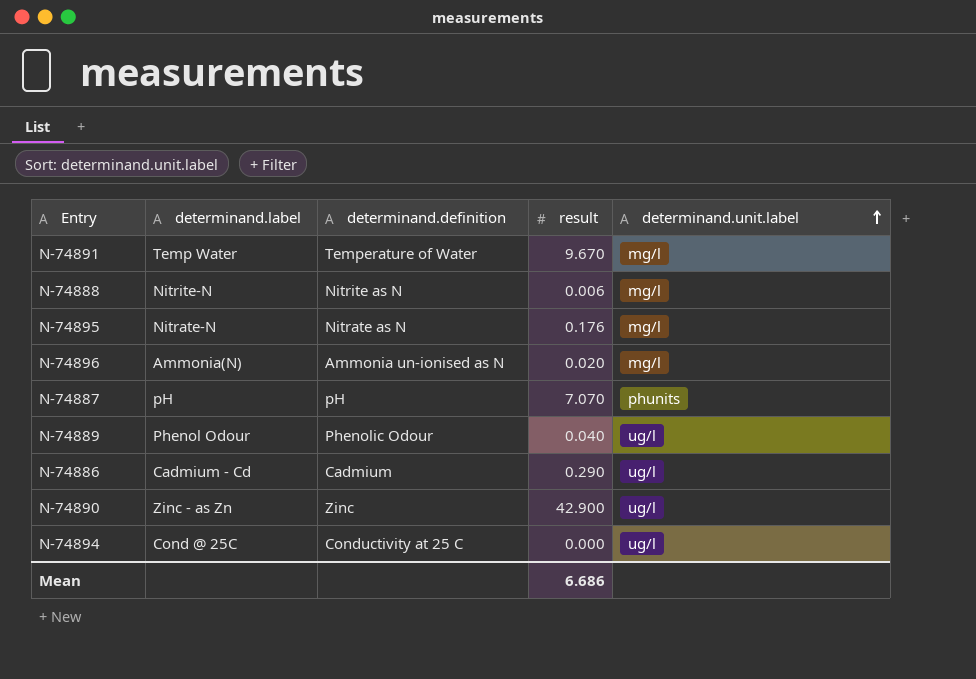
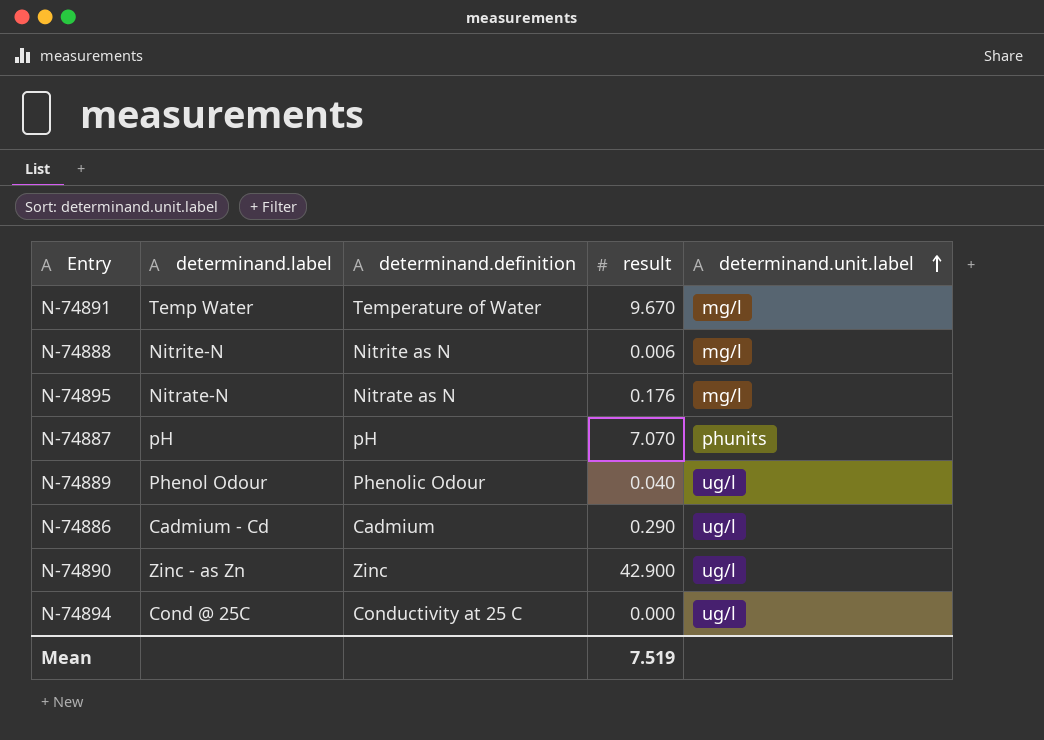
row N-74896: Ammonia(N) | Ammonia un-ionised as N | 0.020 | mg/l -> none
Mean | result: 6.686 -> 7.519

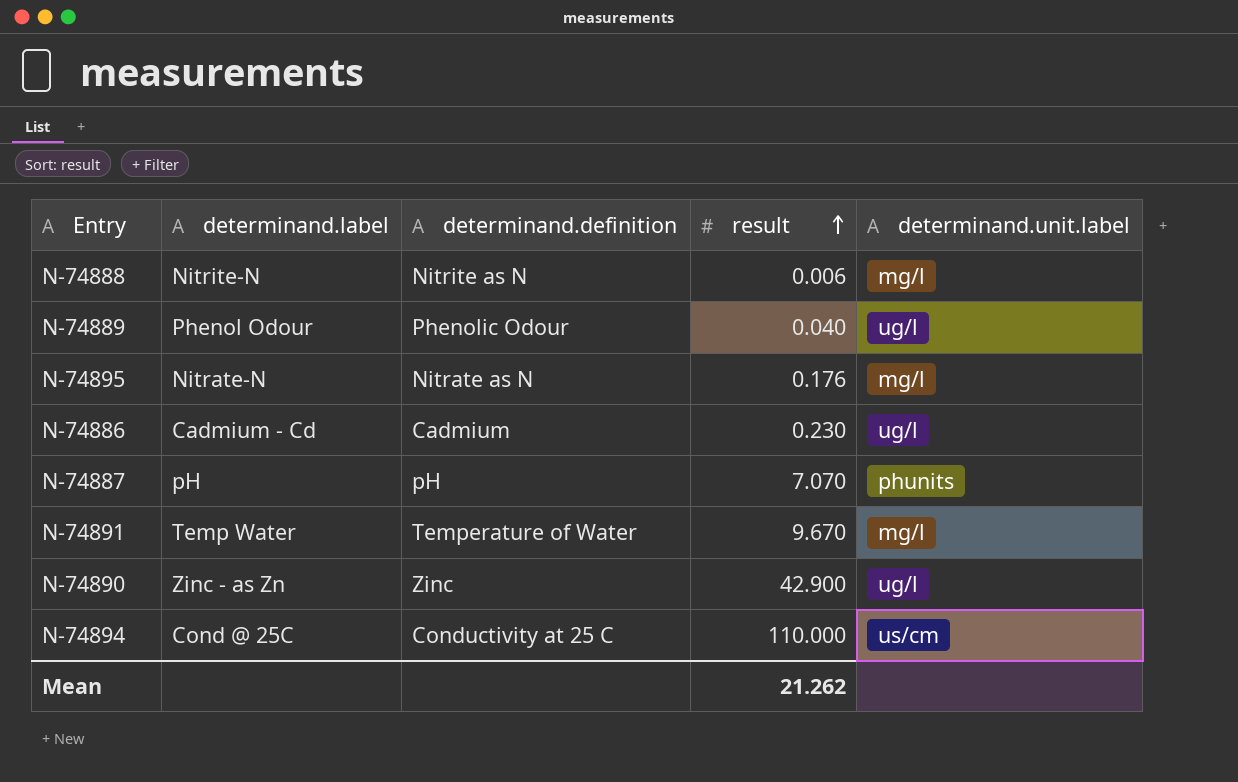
row order: determinand.unit.label ascending -> result ascending
N-74886 | result: 0.290 -> 0.230
N-74894 | result: 0.000 -> 110.000
N-74894 | determinand.unit.label: ug/l -> us/cm
Mean | result: 7.519 -> 21.262

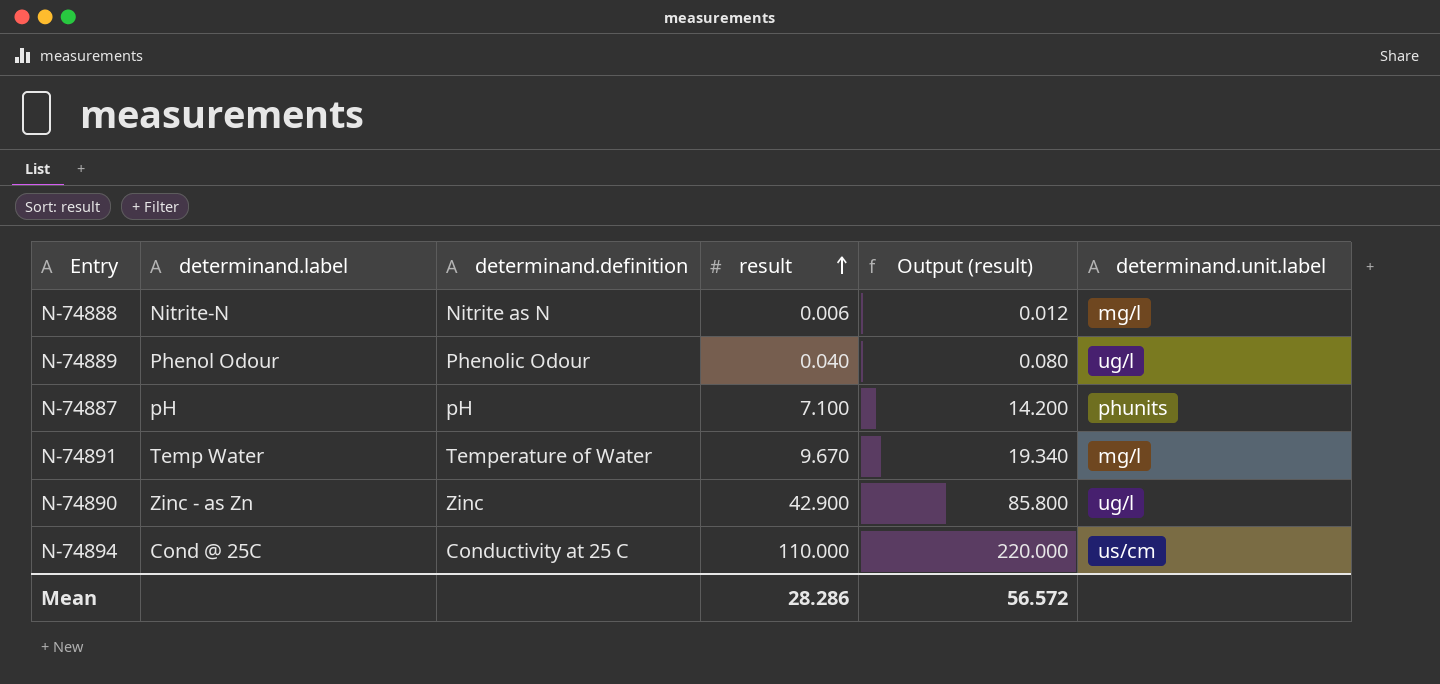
column Output (result) | formula: none -> [result] * 2
row N-74895: Nitrate-N | Nitrate as N | 0.176 | mg/l -> none
row N-74886: Cadmium - Cd | Cadmium | 0.230 | ug/l -> none
N-74887 | result: 7.070 -> 7.100
Mean | result: 21.262 -> 28.286

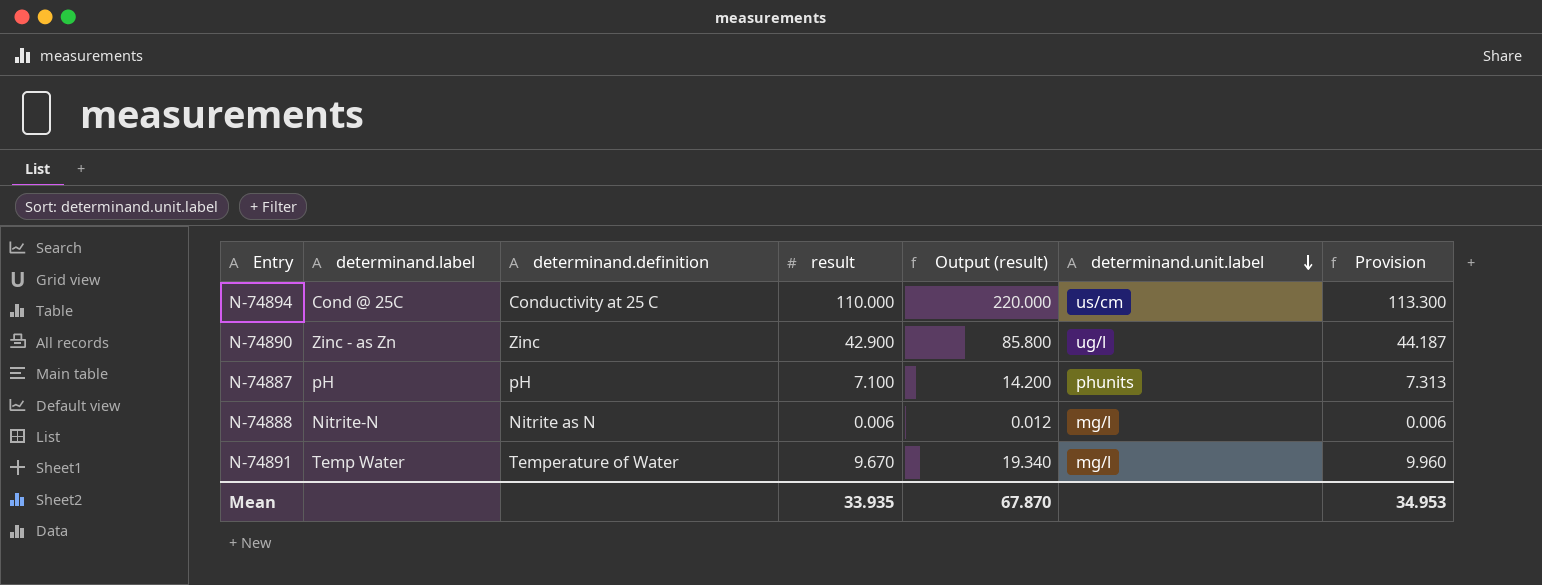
row order: result ascending -> determinand.unit.label descending
column Provision | formula: none -> [result] * 1.03
row N-74889: Phenol Odour | Phenolic Odour | 0.040 | 0.080 | ug/l -> none
Mean | result: 28.286 -> 33.935
Mean | Output (result): 56.572 -> 67.870

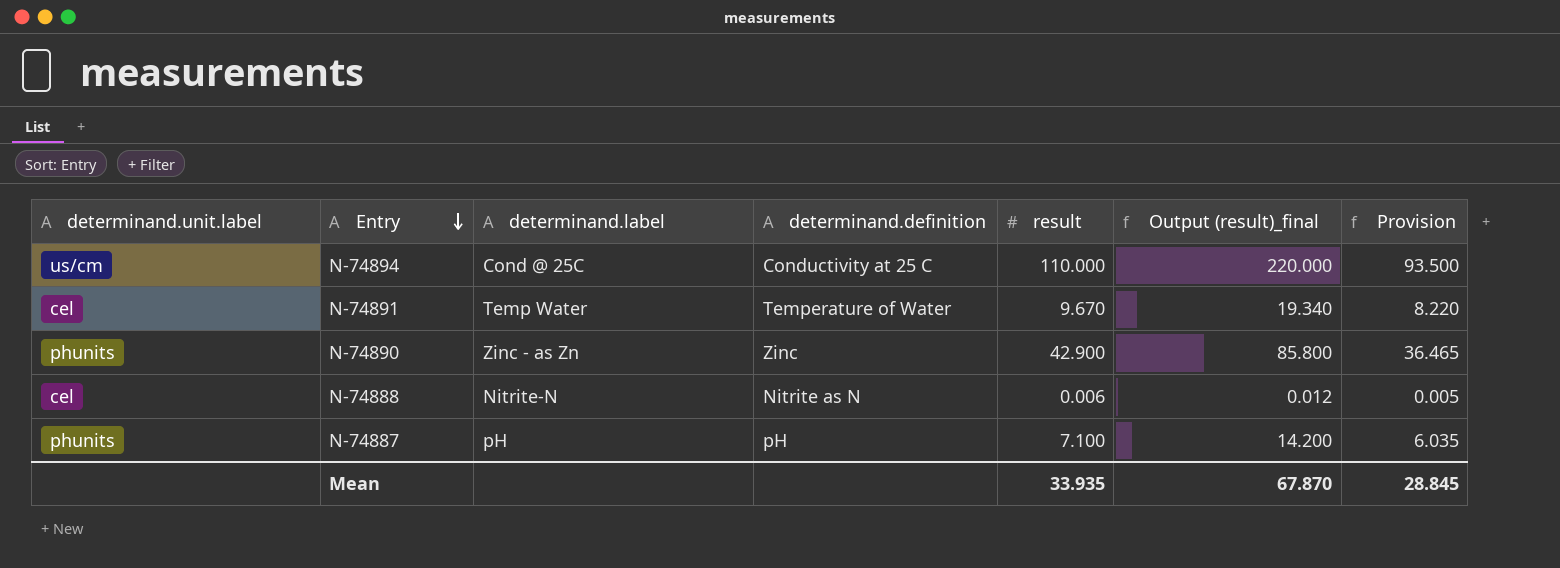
row order: determinand.unit.label descending -> Entry descending
column determinand.unit.label | position: 6 -> 1
column name: Output (result) -> Output (result)_final
column Provision | formula: [result] * 1.03 -> [result] * 0.85
N-74891 | determinand.unit.label: mg/l -> cel
N-74890 | determinand.unit.label: ug/l -> phunits
N-74888 | determinand.unit.label: mg/l -> cel
Mean | Provision: 34.953 -> 28.845

